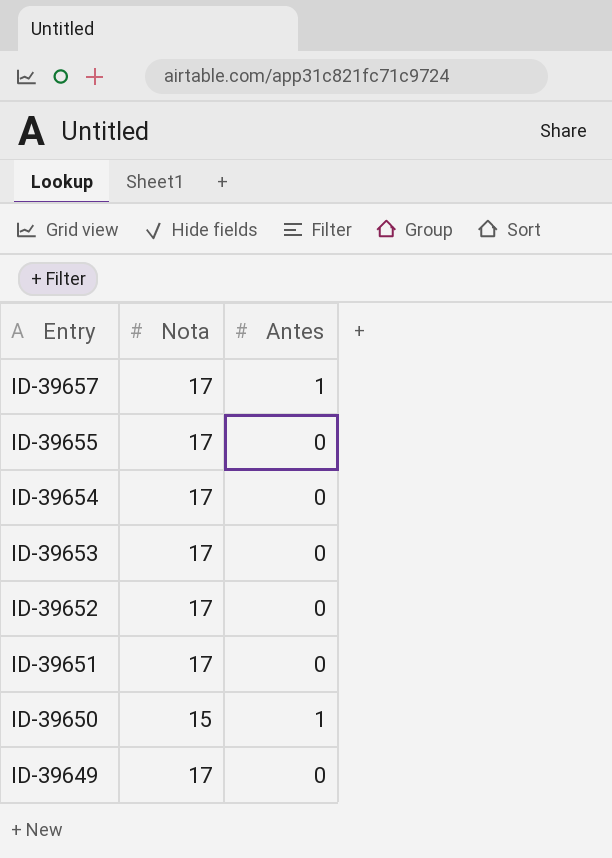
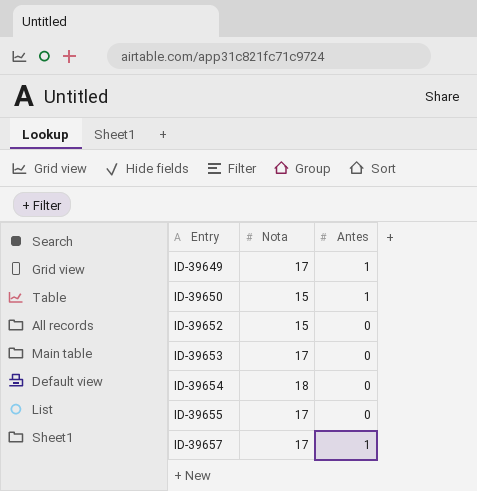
row order: Entry descending -> Entry ascending
row ID-39651: 17 | 0 -> none
ID-39649 | Antes: 0 -> 1
ID-39652 | Nota: 17 -> 15
ID-39654 | Nota: 17 -> 18

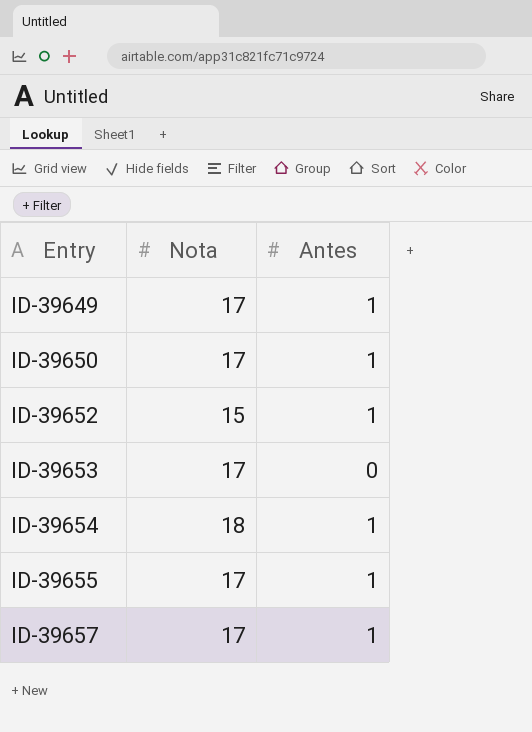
ID-39650 | Nota: 15 -> 17
ID-39652 | Antes: 0 -> 1
ID-39654 | Antes: 0 -> 1
ID-39655 | Antes: 0 -> 1

